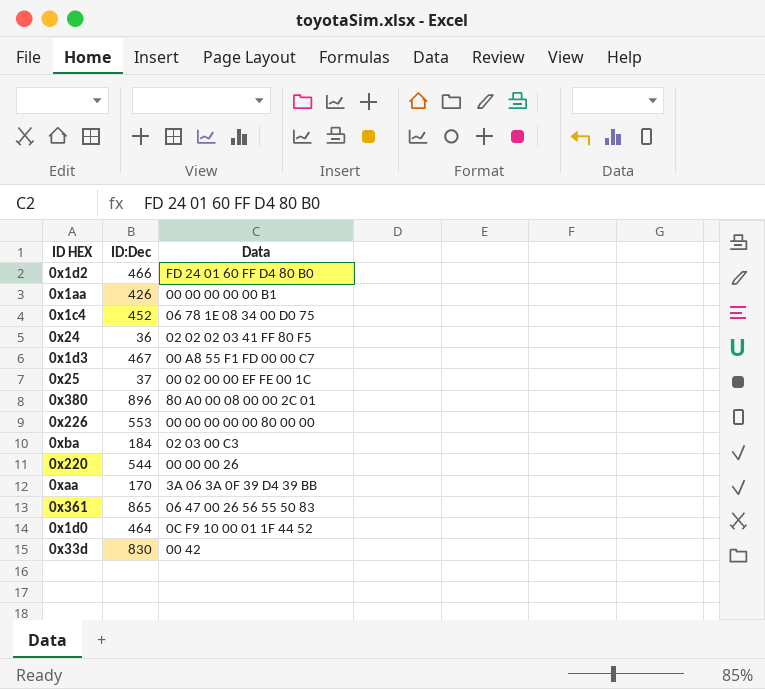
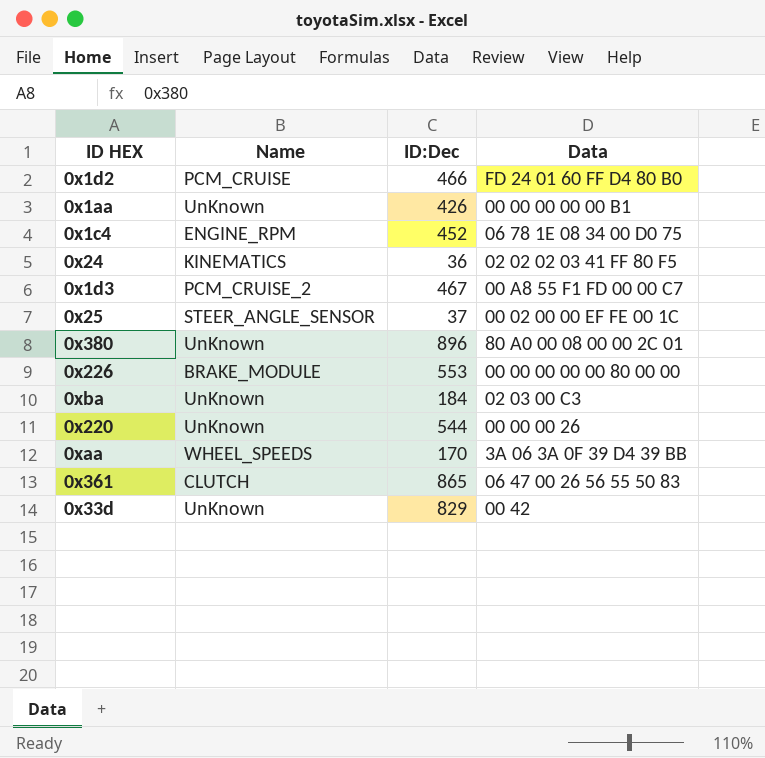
column Name | position: none -> 2
row 0x1d0: 464 | 0C F9 10 00 01 1F 44 52 -> none
0x33d | ID:Dec: 830 -> 829

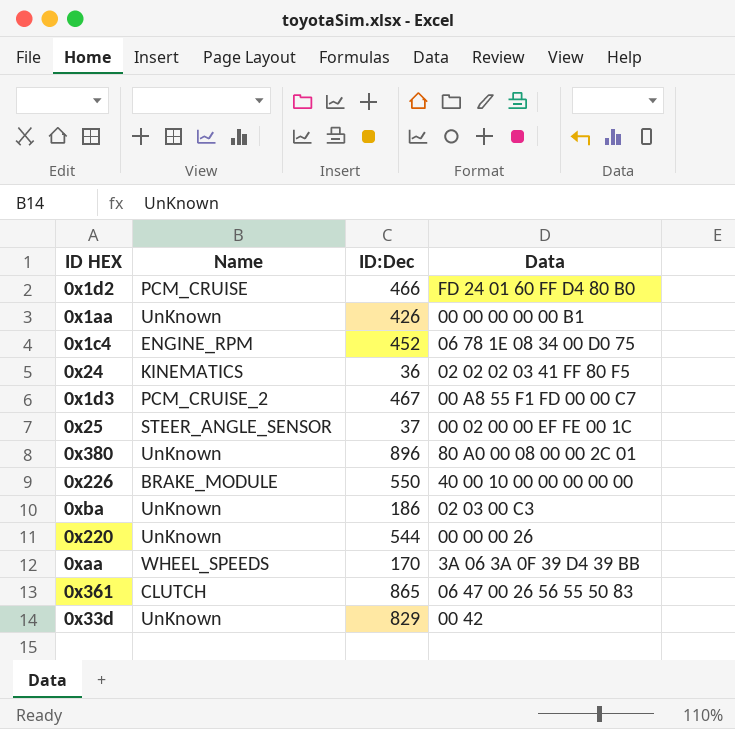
0x226 | ID:Dec: 553 -> 550
0x226 | Data: 00 00 00 00 00 80 00 00 -> 40 00 10 00 00 00 00 00
0xba | ID:Dec: 184 -> 186

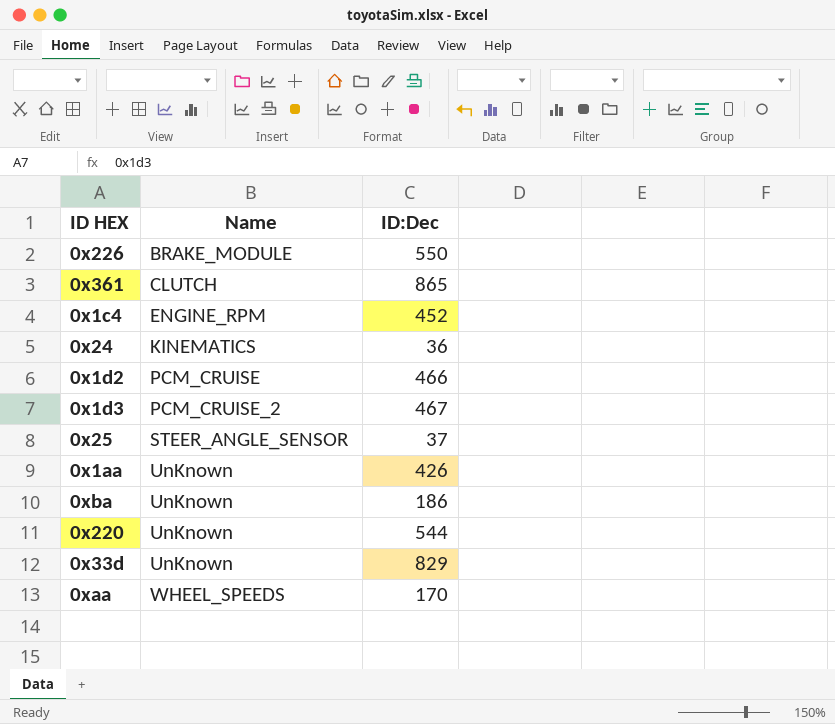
row order: none -> Name ascending
column Data | position: 4 -> none
row 0x380: UnKnown | 896 | 80 A0 00 08 00 00 2C 01 -> none

